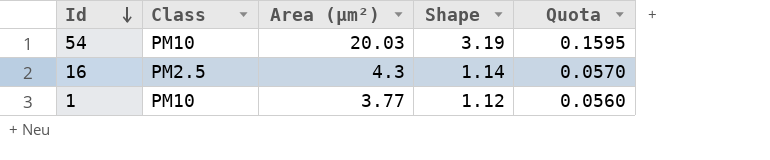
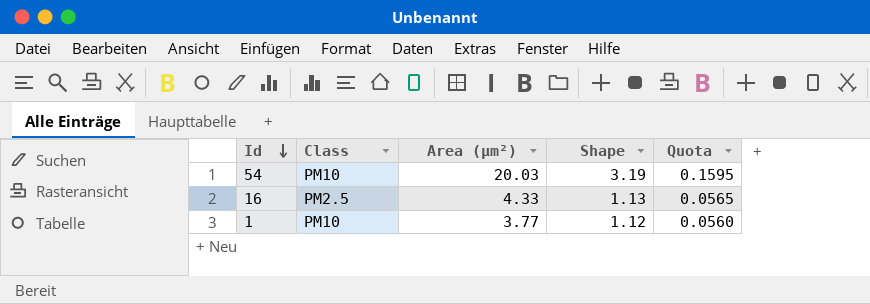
16 | Area (μm²): 4.3 -> 4.33
16 | Shape: 1.14 -> 1.13
16 | Quota: 0.0570 -> 0.0565

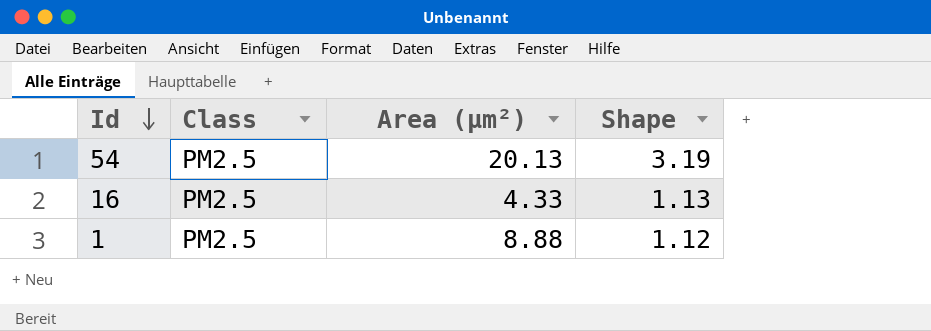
column Quota | formula: [Shape] * 0.05 -> none
54 | Class: PM10 -> PM2.5
54 | Area (μm²): 20.03 -> 20.13
1 | Class: PM10 -> PM2.5
1 | Area (μm²): 3.77 -> 8.88

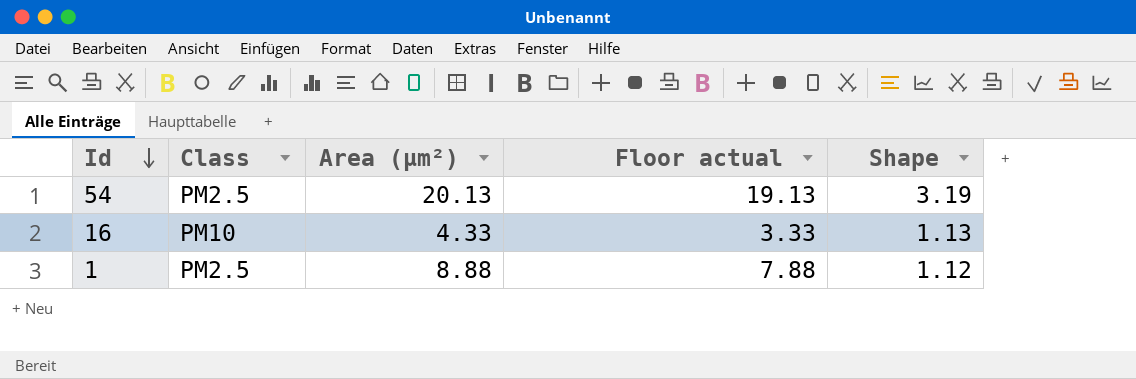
column Floor actual | formula: none -> [Area (μm²)] - 1
16 | Class: PM2.5 -> PM10

